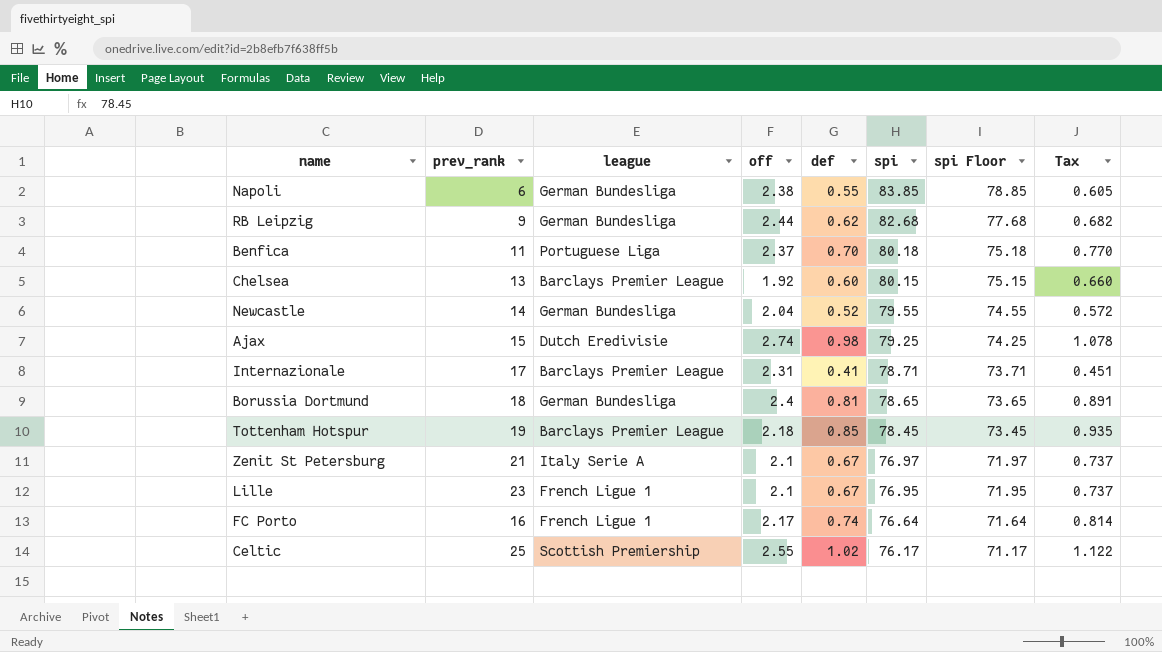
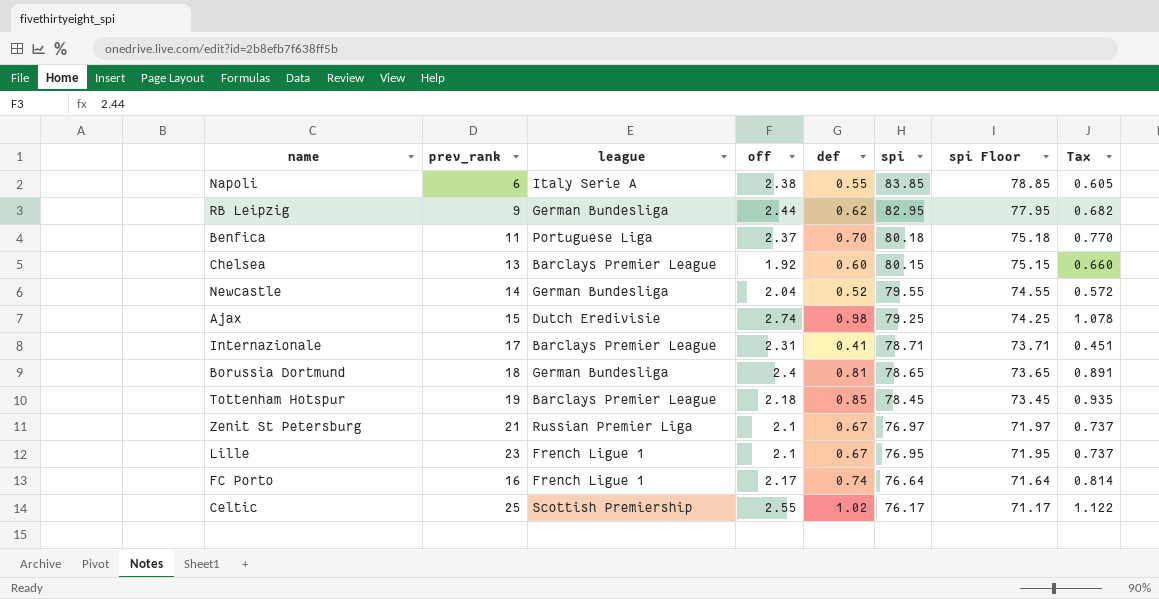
Napoli | league: German Bundesliga -> Italy Serie A
RB Leipzig | spi: 82.68 -> 82.95
RB Leipzig | spi Floor: 77.68 -> 77.95
Zenit St Petersburg | league: Italy Serie A -> Russian Premier Liga

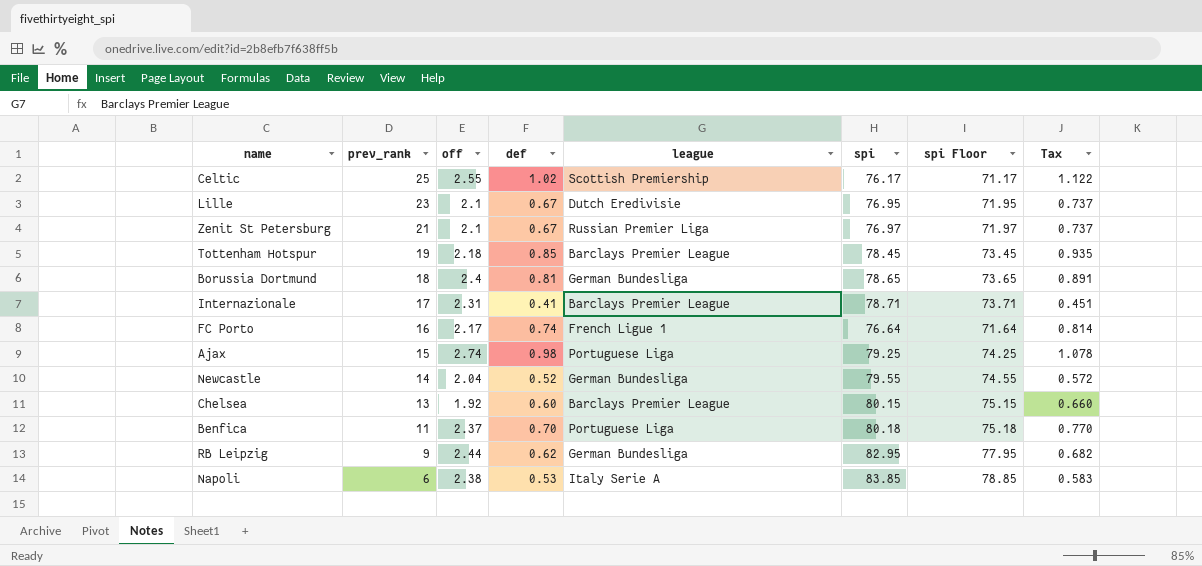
row order: spi descending -> prev_rank descending
column league | position: 3 -> 5
Lille | league: French Ligue 1 -> Dutch Eredivisie
Ajax | league: Dutch Eredivisie -> Portuguese Liga
Napoli | def: 0.55 -> 0.53
Napoli | Tax: 0.605 -> 0.583

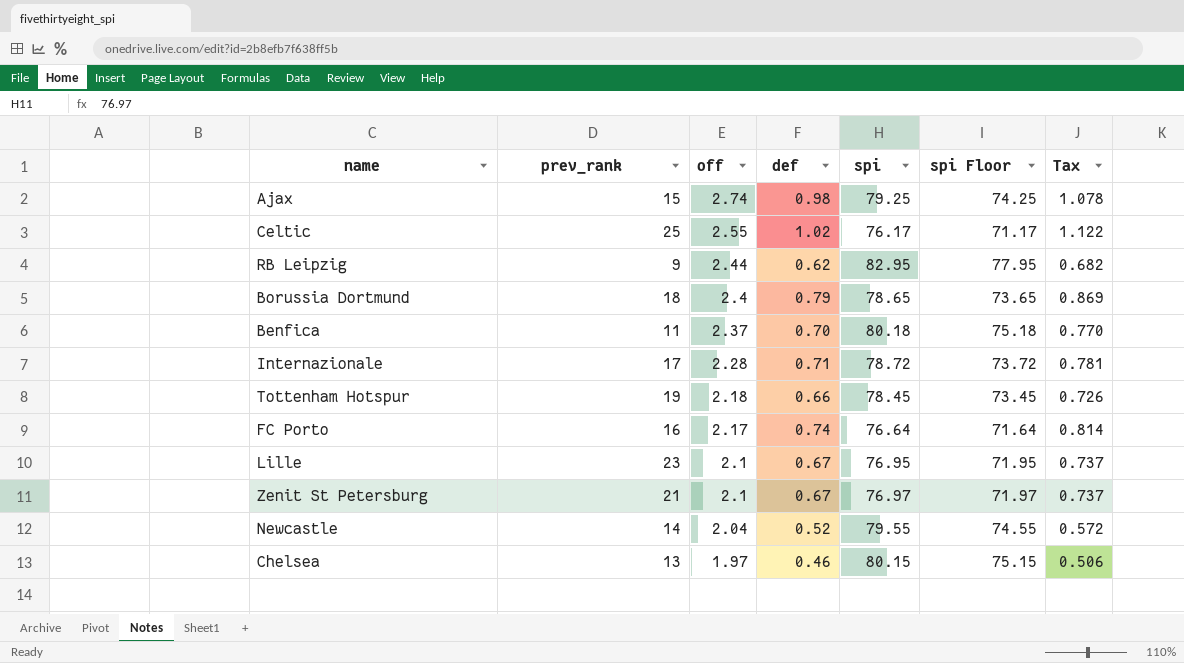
row order: prev_rank descending -> off descending
column league | position: 5 -> none
row Napoli: 6 | 2.38 | 0.53 | Italy Serie A | 83.85 | 78.85 | 0.583 -> none
Borussia Dortmund | def: 0.81 -> 0.79
Borussia Dortmund | Tax: 0.891 -> 0.869
Internazionale | off: 2.31 -> 2.28
Internazionale | def: 0.41 -> 0.71
Internazionale | spi: 78.71 -> 78.72
Internazionale | spi Floor: 73.71 -> 73.72
Internazionale | Tax: 0.451 -> 0.781
Tottenham Hotspur | def: 0.85 -> 0.66
Tottenham Hotspur | Tax: 0.935 -> 0.726
Chelsea | off: 1.92 -> 1.97
Chelsea | def: 0.60 -> 0.46
Chelsea | Tax: 0.660 -> 0.506

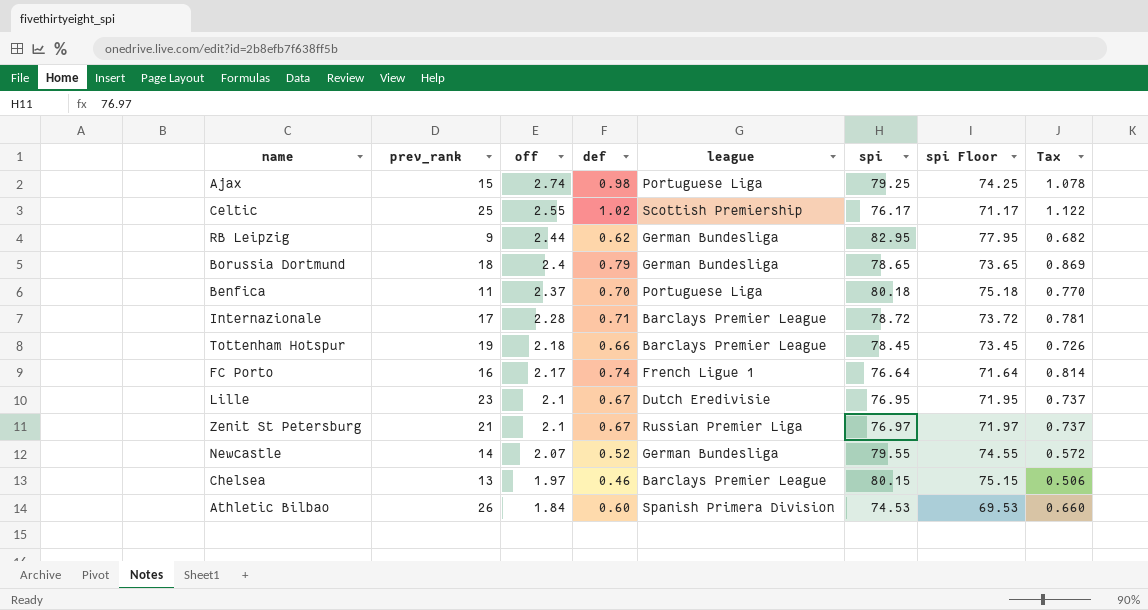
column league | position: none -> 5
Newcastle | off: 2.04 -> 2.07
row Athletic Bilbao: none -> 26 | 1.84 | 0.60 | Spanish Primera Division | 74.53 | 69.53 | 0.660

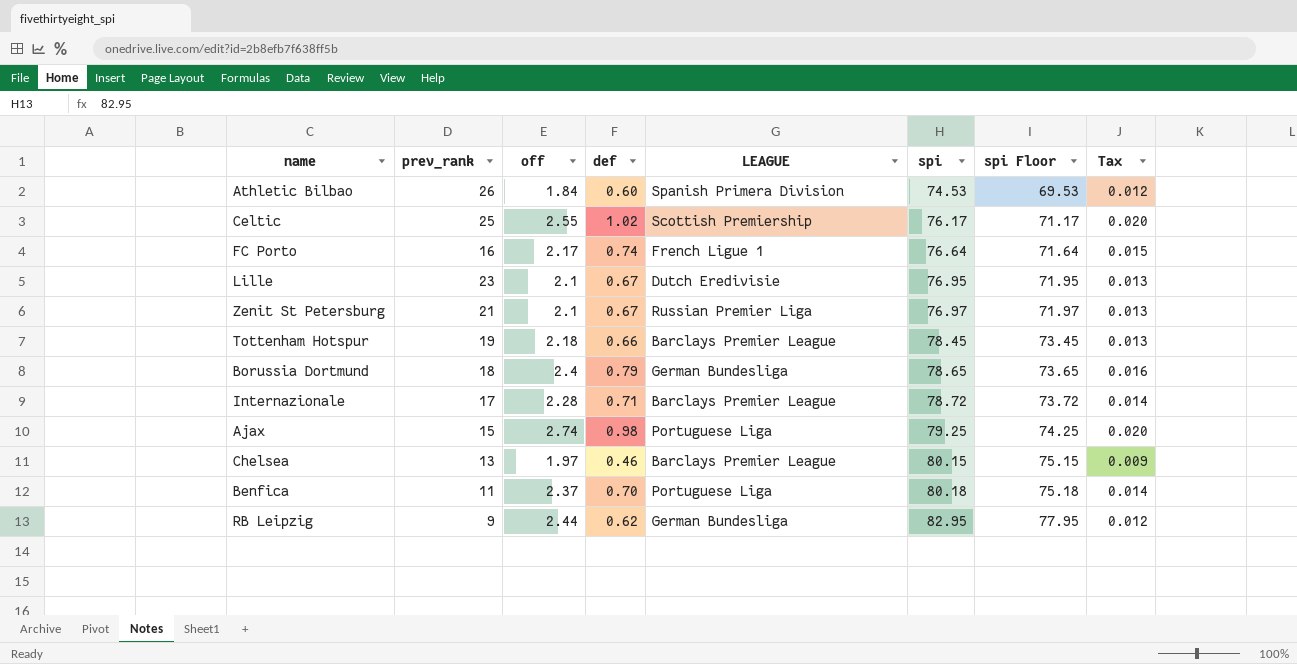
row order: off descending -> spi ascending
column name: league -> LEAGUE
column Tax | formula: [def] * 1.1 -> [def] * 0.02
row Newcastle: 14 | 2.07 | 0.52 | German Bundesliga | 79.55 | 74.55 | 0.572 -> none

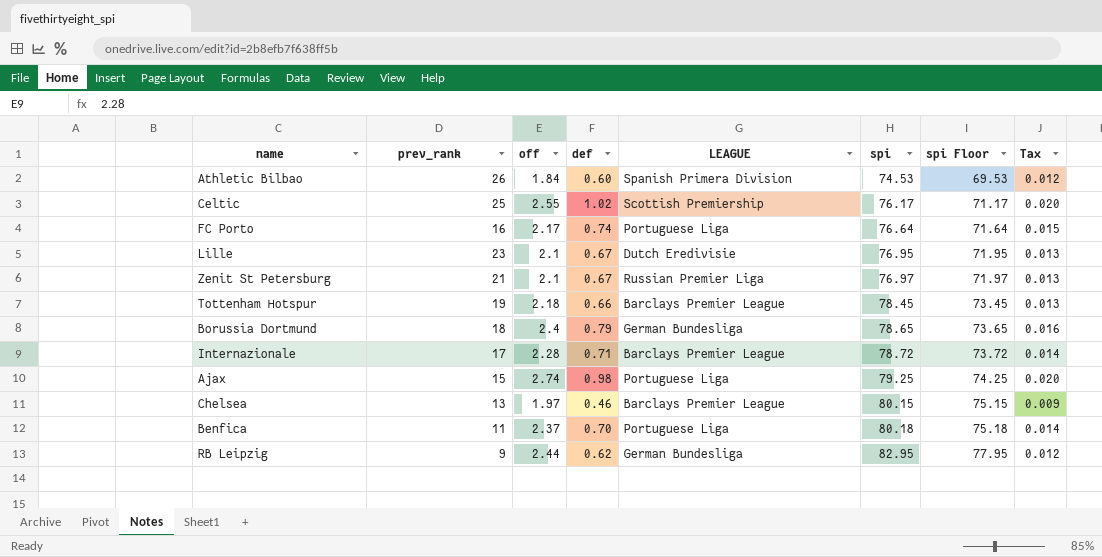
FC Porto | LEAGUE: French Ligue 1 -> Portuguese Liga

